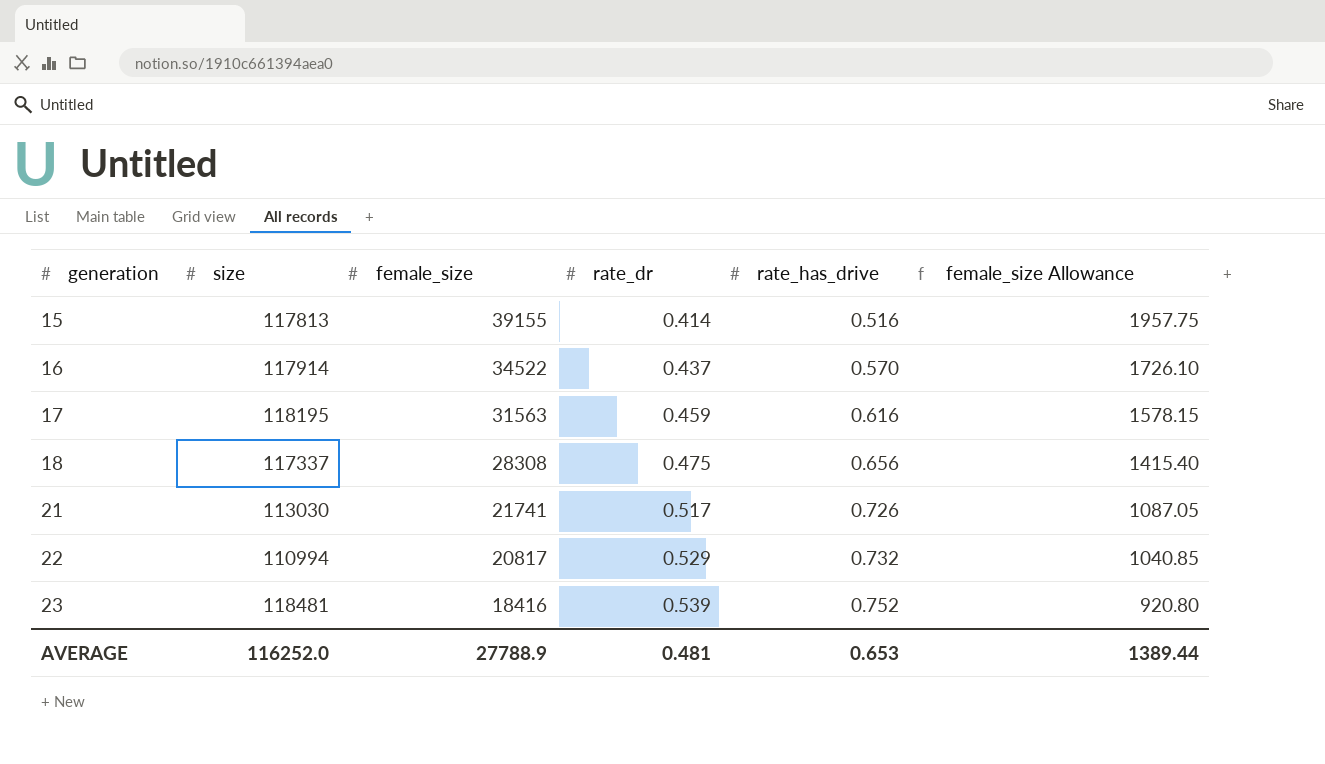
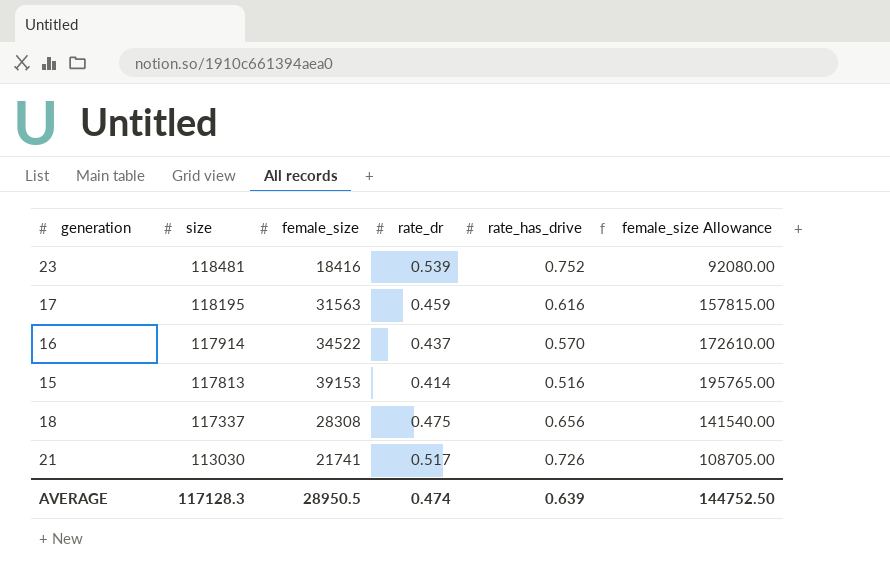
row order: generation ascending -> size descending
column female_size Allowance | formula: [female_size] * 0.05 -> [female_size] * 5
row 22: 110994 | 20817 | 0.529 | 0.732 | 1040.85 -> none
15 | female_size: 39155 -> 39153
AVERAGE | size: 116252.0 -> 117128.3
AVERAGE | female_size: 27788.9 -> 28950.5
AVERAGE | rate_dr: 0.481 -> 0.474
AVERAGE | rate_has_drive: 0.653 -> 0.639
AVERAGE | female_size Allowance: 1389.44 -> 144752.50

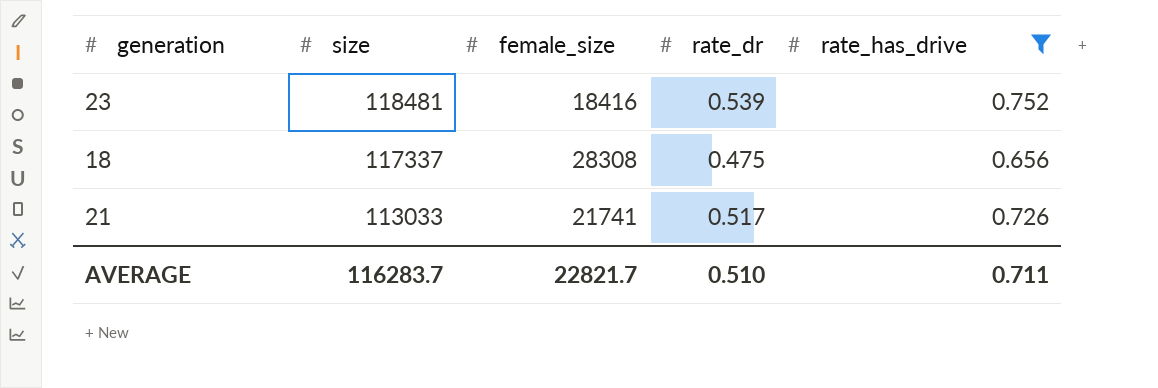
filter: none -> rate_has_drive >= 0.656
column female_size Allowance | formula: [female_size] * 5 -> none
21 | size: 113030 -> 113033
AVERAGE | size: 117128.3 -> 116283.7
AVERAGE | female_size: 28950.5 -> 22821.7
AVERAGE | rate_dr: 0.474 -> 0.510
AVERAGE | rate_has_drive: 0.639 -> 0.711

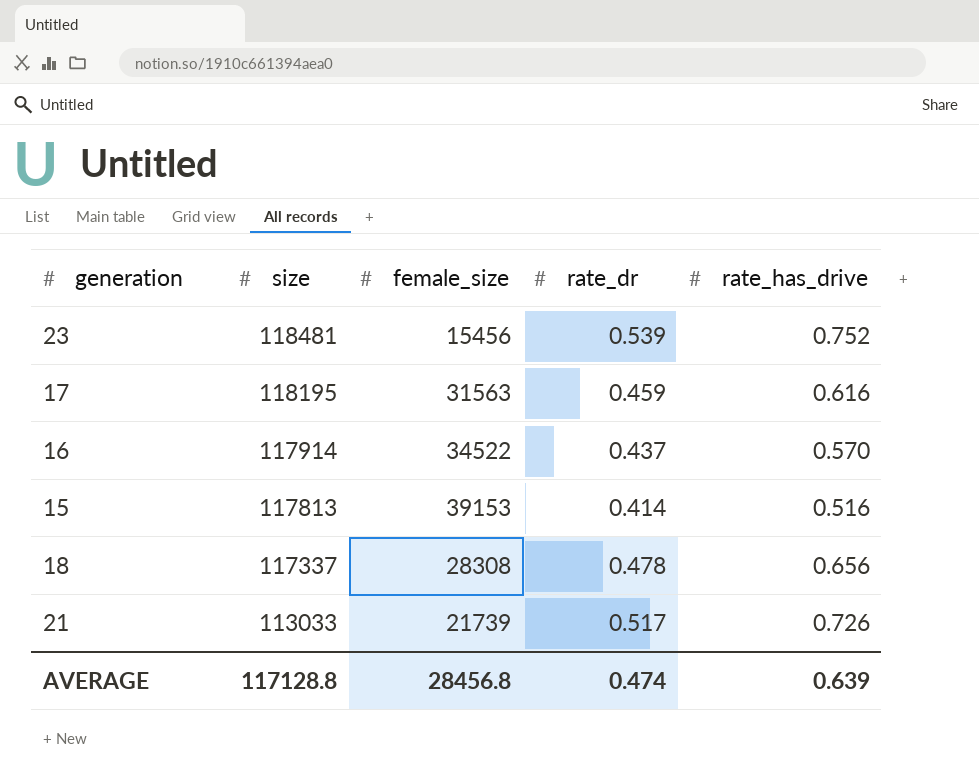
filter: rate_has_drive >= 0.656 -> none
23 | female_size: 18416 -> 15456
18 | rate_dr: 0.475 -> 0.478
21 | female_size: 21741 -> 21739
AVERAGE | size: 116283.7 -> 117128.8
AVERAGE | female_size: 22821.7 -> 28456.8
AVERAGE | rate_dr: 0.510 -> 0.474
AVERAGE | rate_has_drive: 0.711 -> 0.639

